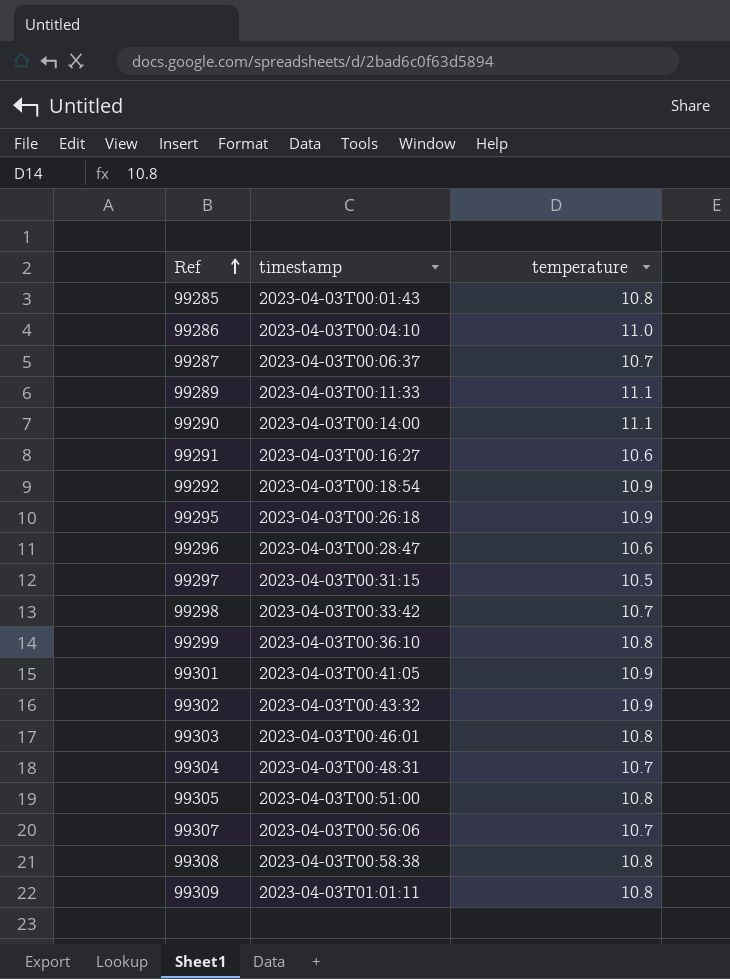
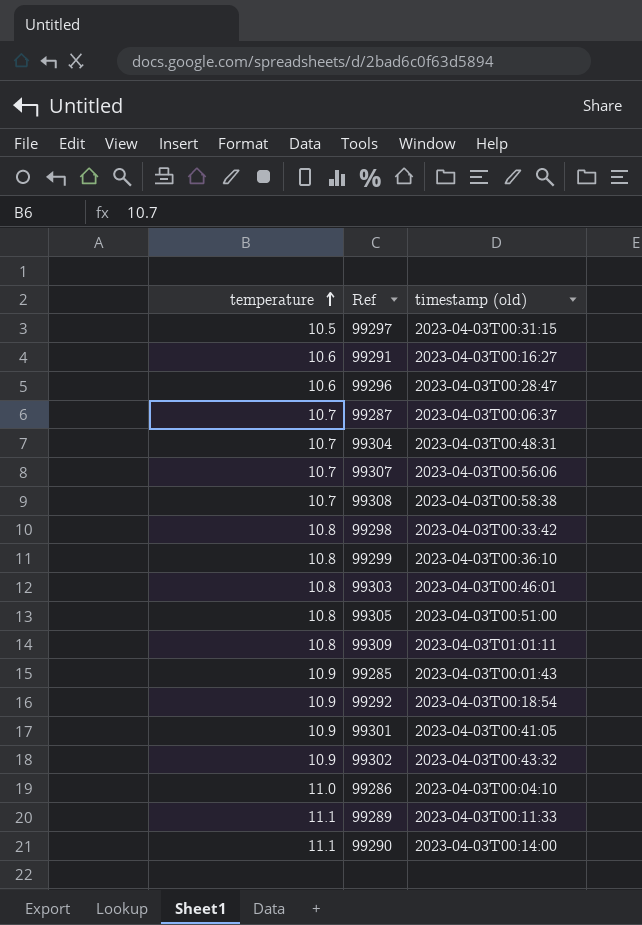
row order: Ref ascending -> temperature ascending
column temperature | position: 3 -> 1
column name: timestamp -> timestamp (old)
row 99295: 2023-04-03T00:26:18 | 10.9 -> none
99308 | temperature: 10.8 -> 10.7
99298 | temperature: 10.7 -> 10.8
99285 | temperature: 10.8 -> 10.9

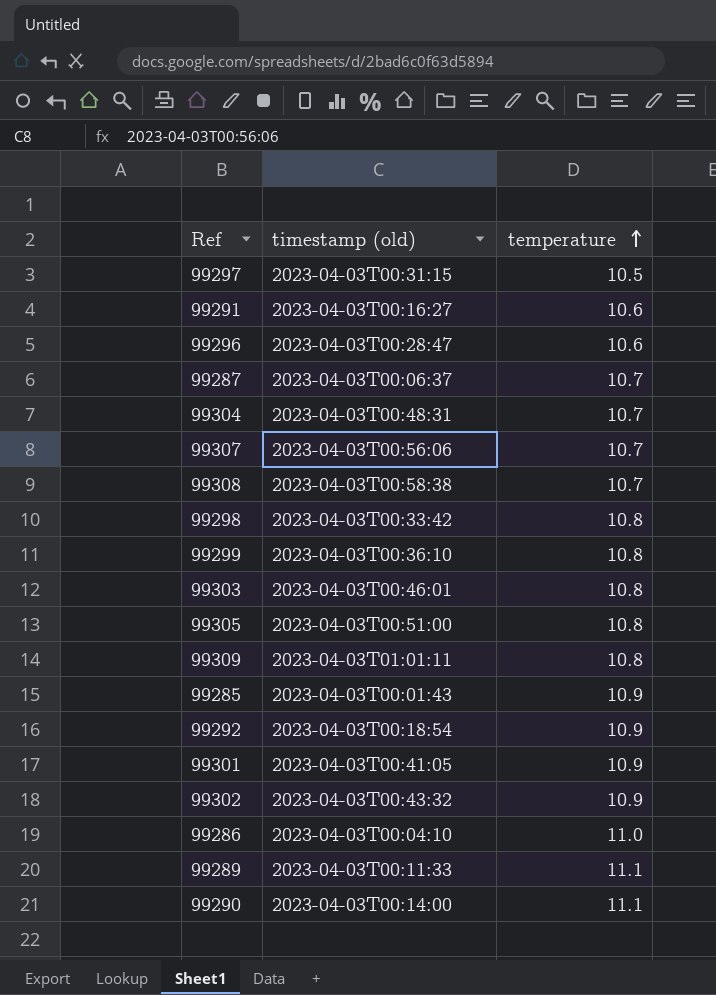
column temperature | position: 1 -> 3

